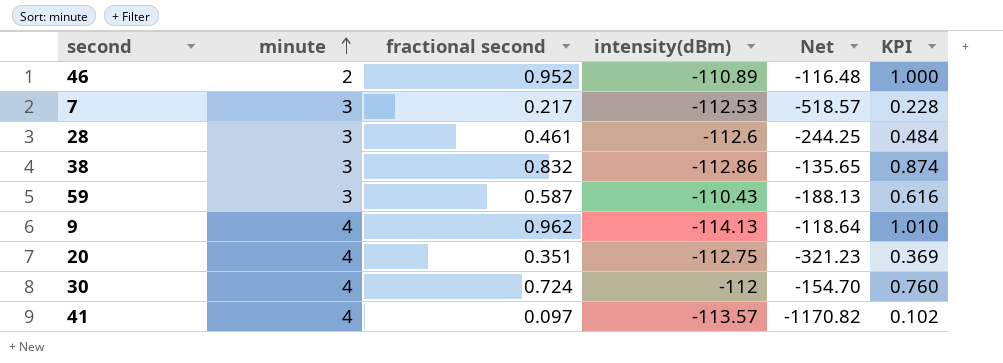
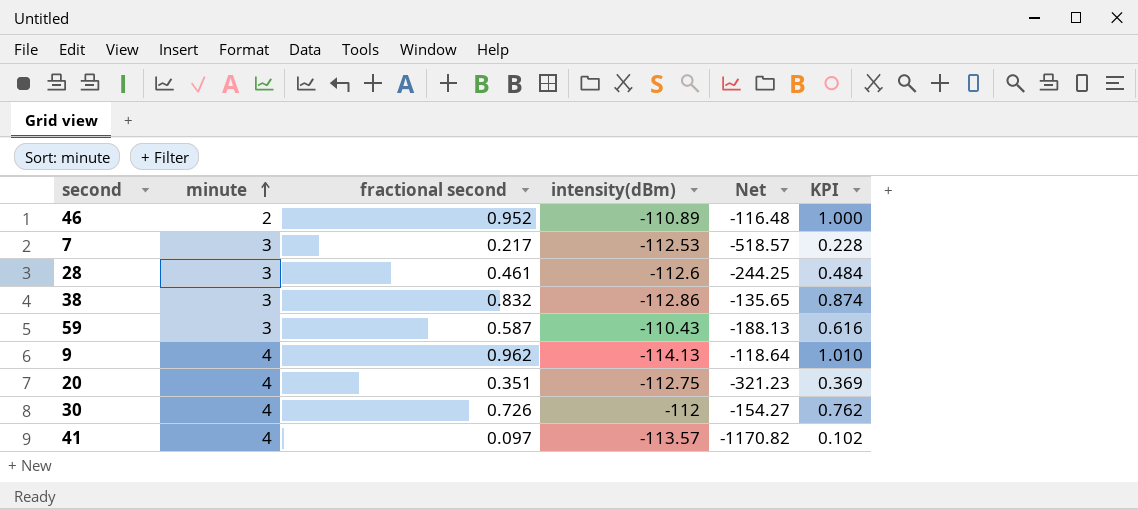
30 | fractional second: 0.724 -> 0.726
30 | Net: -154.70 -> -154.27
30 | KPI: 0.760 -> 0.762

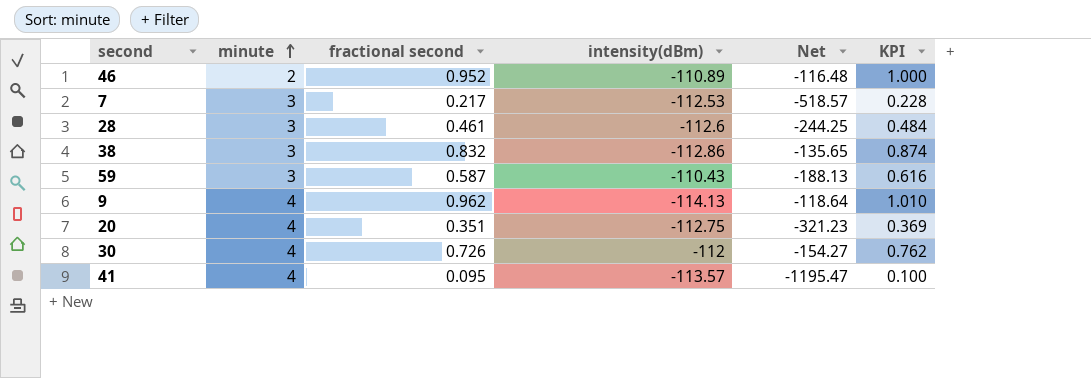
41 | fractional second: 0.097 -> 0.095
41 | Net: -1170.82 -> -1195.47
41 | KPI: 0.102 -> 0.100

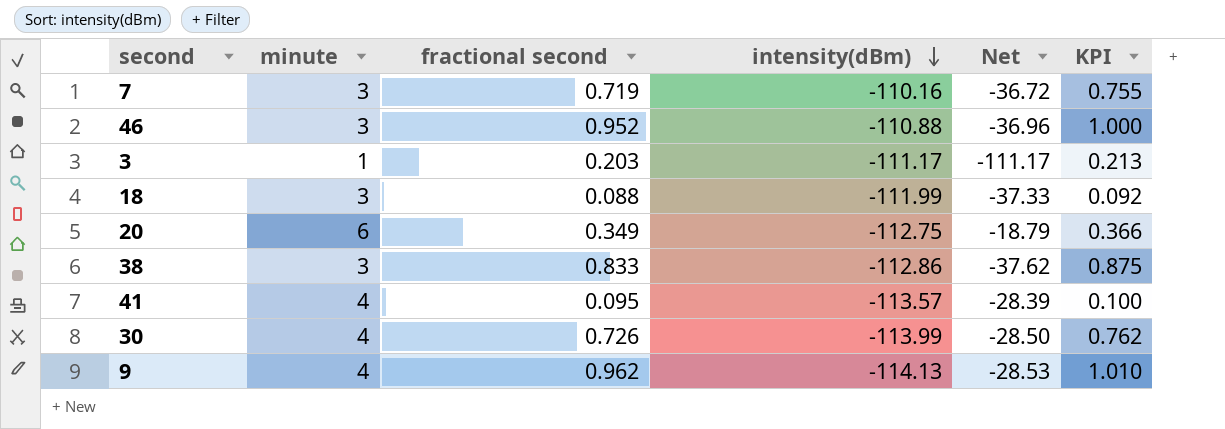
row order: minute ascending -> intensity(dBm) descending
column Net | formula: [intensity(dBm)] / [fractional second] -> [intensity(dBm)] / [minute]
row 28: 3 | 0.461 | -112.6 | -244.25 | 0.484 -> none
row 59: 3 | 0.587 | -110.43 | -188.13 | 0.616 -> none
7 | fractional second: 0.217 -> 0.719
7 | intensity(dBm): -112.53 -> -110.16
7 | KPI: 0.228 -> 0.755
46 | minute: 2 -> 3
46 | intensity(dBm): -110.89 -> -110.88
row 3: none -> 1 | 0.203 | -111.17 | -111.17 | 0.213
row 18: none -> 3 | 0.088 | -111.99 | -37.33 | 0.092
20 | minute: 4 -> 6
20 | fractional second: 0.351 -> 0.349
20 | KPI: 0.369 -> 0.366
38 | fractional second: 0.832 -> 0.833
38 | KPI: 0.874 -> 0.875
30 | intensity(dBm): -112 -> -113.99

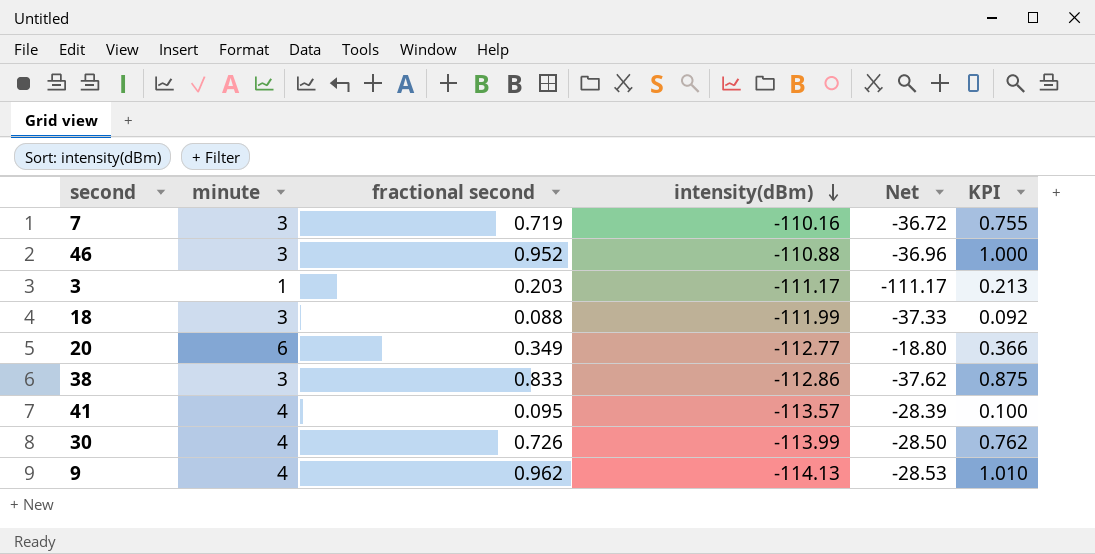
20 | intensity(dBm): -112.75 -> -112.77
20 | Net: -18.79 -> -18.80

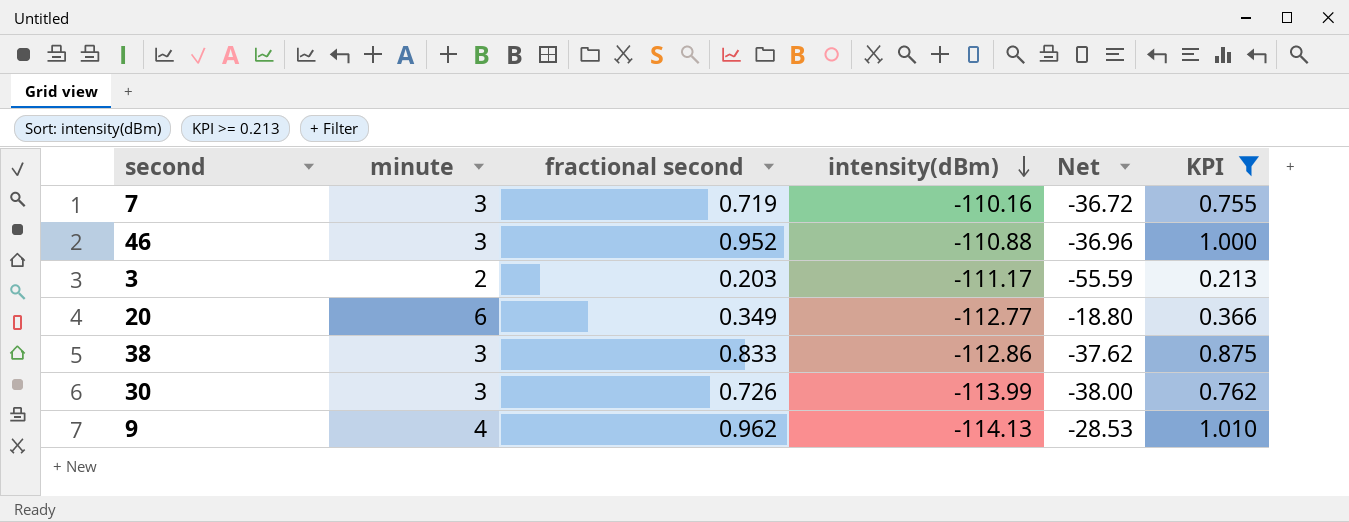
filter: none -> KPI >= 0.213
3 | minute: 1 -> 2
3 | Net: -111.17 -> -55.59
30 | minute: 4 -> 3
30 | Net: -28.50 -> -38.00

